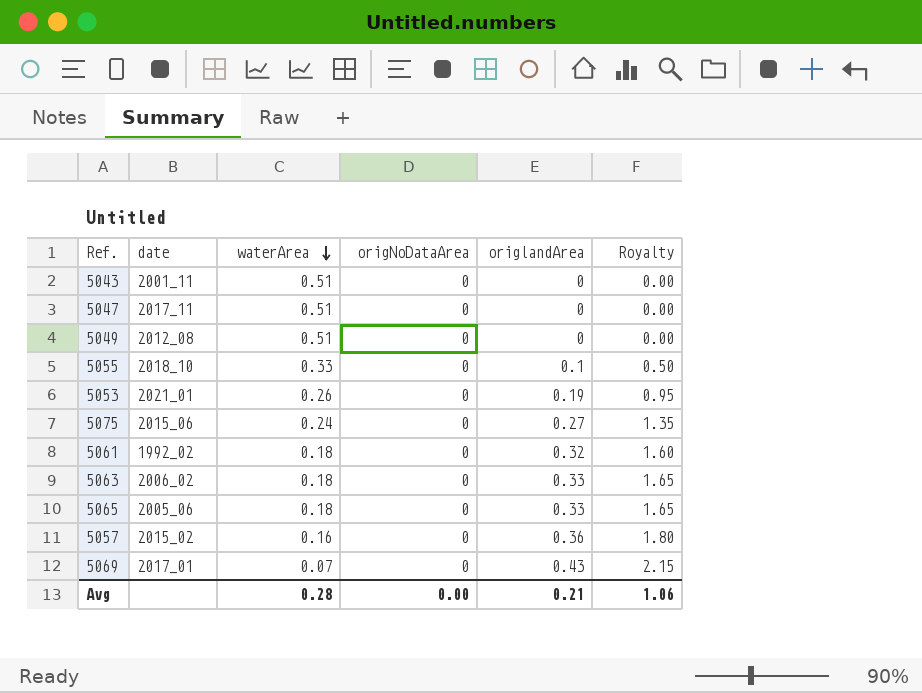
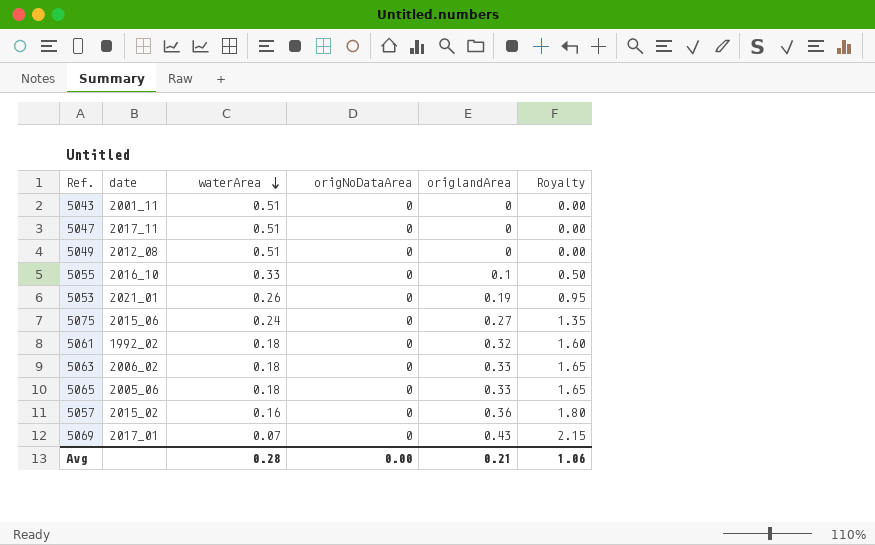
5055 | date: 2018_10 -> 2016_10

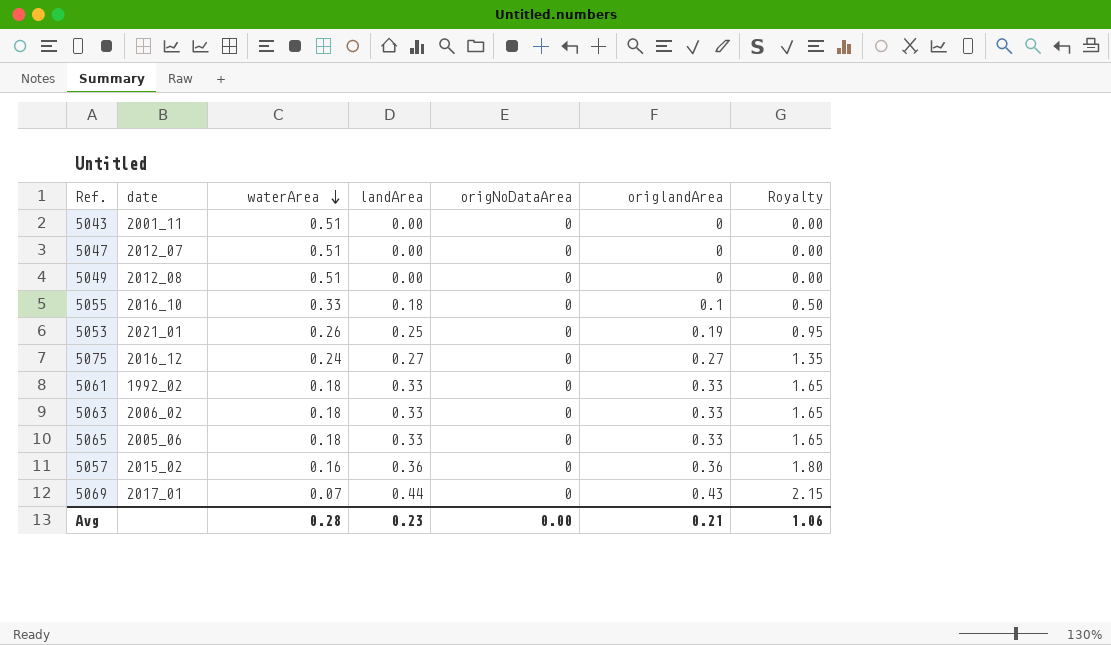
column landArea | position: none -> 4
5047 | date: 2017_11 -> 2012_07
5075 | date: 2015_06 -> 2016_12
5061 | origlandArea: 0.32 -> 0.33
5061 | Royalty: 1.60 -> 1.65

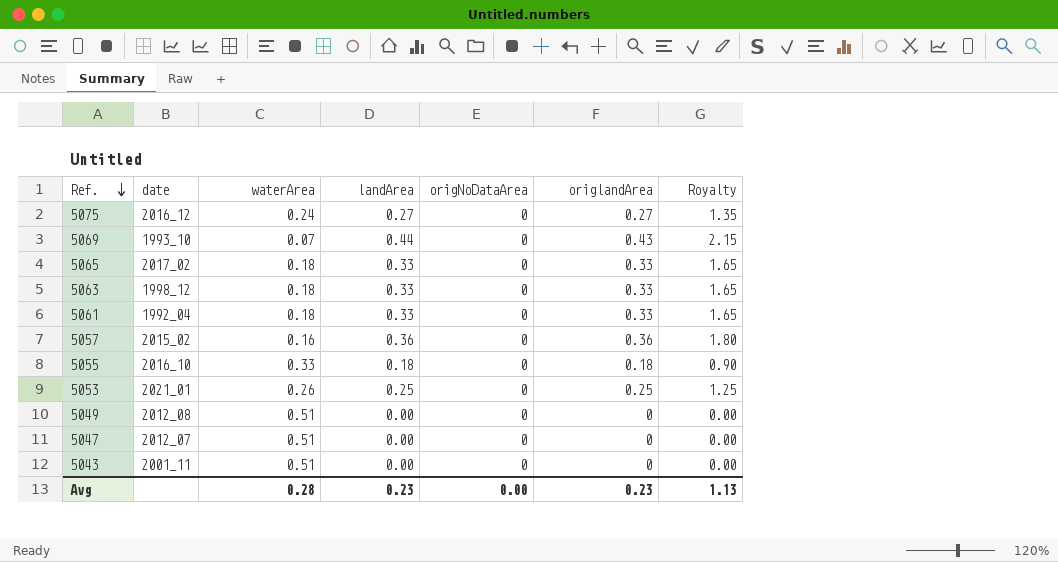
row order: waterArea descending -> Ref. descending
5069 | date: 2017_01 -> 1993_10
5065 | date: 2005_06 -> 2017_02
5063 | date: 2006_02 -> 1998_12
5061 | date: 1992_02 -> 1992_04
5055 | origlandArea: 0.1 -> 0.18
5055 | Royalty: 0.50 -> 0.90
5053 | origlandArea: 0.19 -> 0.25
5053 | Royalty: 0.95 -> 1.25
Avg | origlandArea: 0.21 -> 0.23
Avg | Royalty: 1.06 -> 1.13

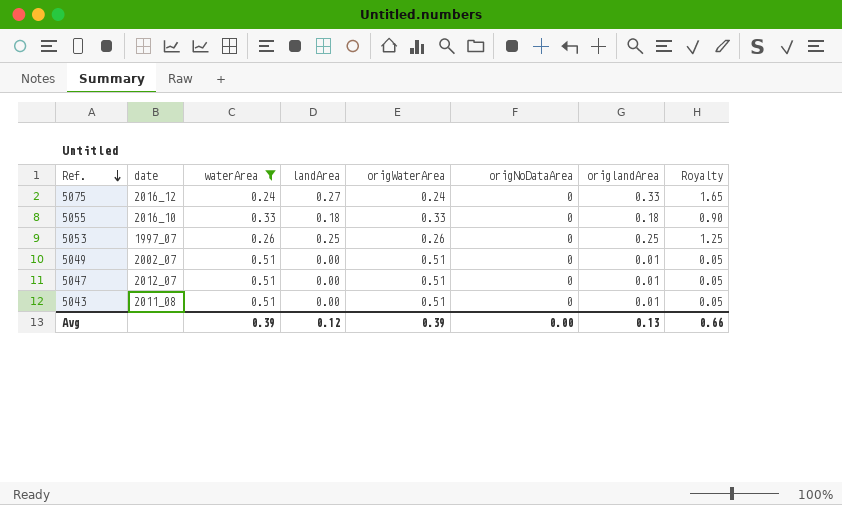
filter: none -> waterArea >= 0.24
column origWaterArea | position: none -> 5
5075 | origlandArea: 0.27 -> 0.33
5075 | Royalty: 1.35 -> 1.65
5053 | date: 2021_01 -> 1997_07
5049 | date: 2012_08 -> 2002_07
5049 | origlandArea: 0 -> 0.01
5049 | Royalty: 0.00 -> 0.05
5047 | origlandArea: 0 -> 0.01
5047 | Royalty: 0.00 -> 0.05
5043 | date: 2001_11 -> 2011_08
5043 | origlandArea: 0 -> 0.01
5043 | Royalty: 0.00 -> 0.05
Avg | waterArea: 0.28 -> 0.39
Avg | landArea: 0.23 -> 0.12
Avg | origlandArea: 0.23 -> 0.13
Avg | Royalty: 1.13 -> 0.66

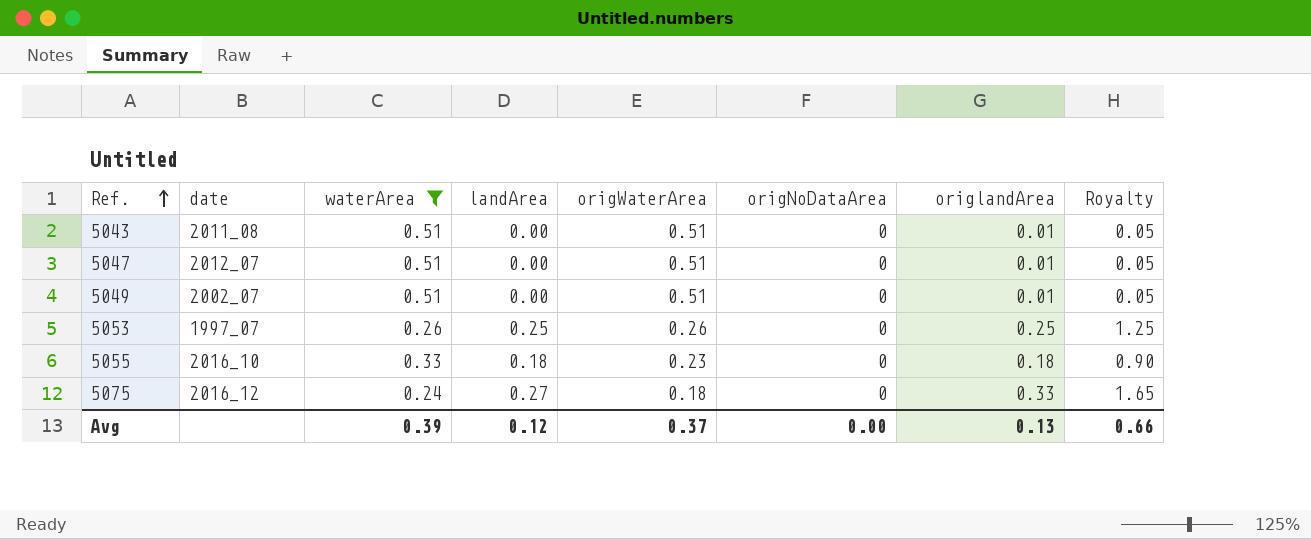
row order: Ref. descending -> Ref. ascending
5055 | origWaterArea: 0.33 -> 0.23
5075 | origWaterArea: 0.24 -> 0.18
Avg | origWaterArea: 0.39 -> 0.37

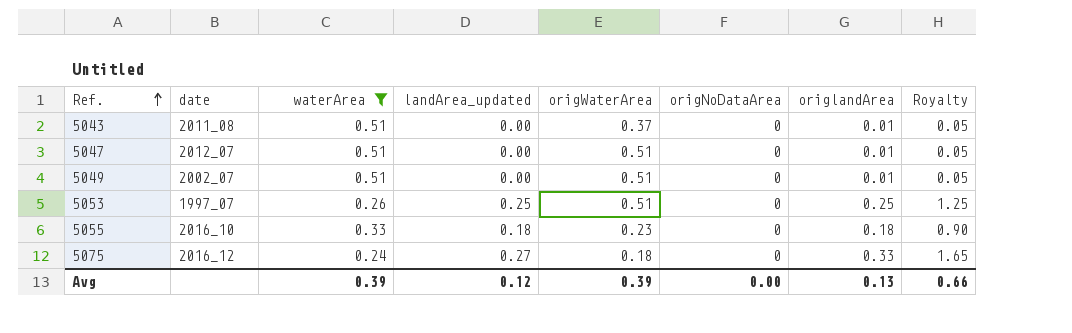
column name: landArea -> landArea_updated
5043 | origWaterArea: 0.51 -> 0.37
5053 | origWaterArea: 0.26 -> 0.51
Avg | origWaterArea: 0.37 -> 0.39

